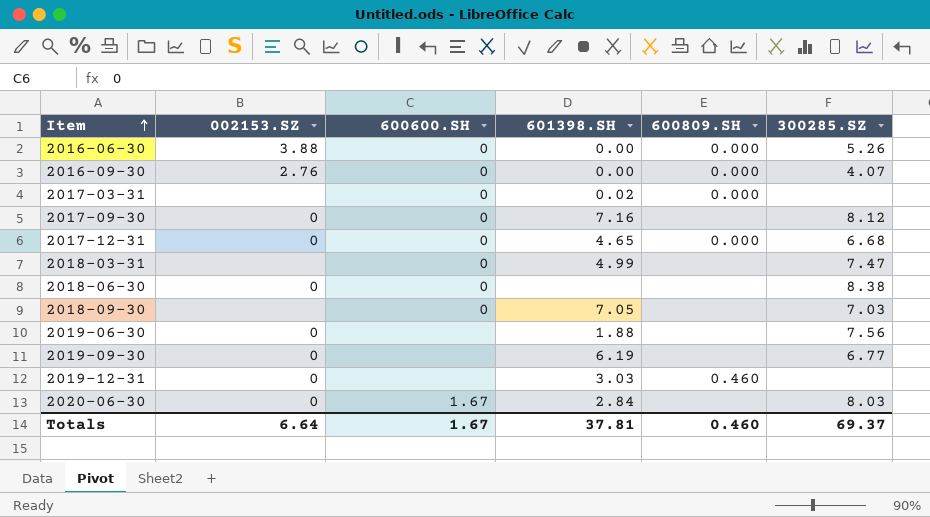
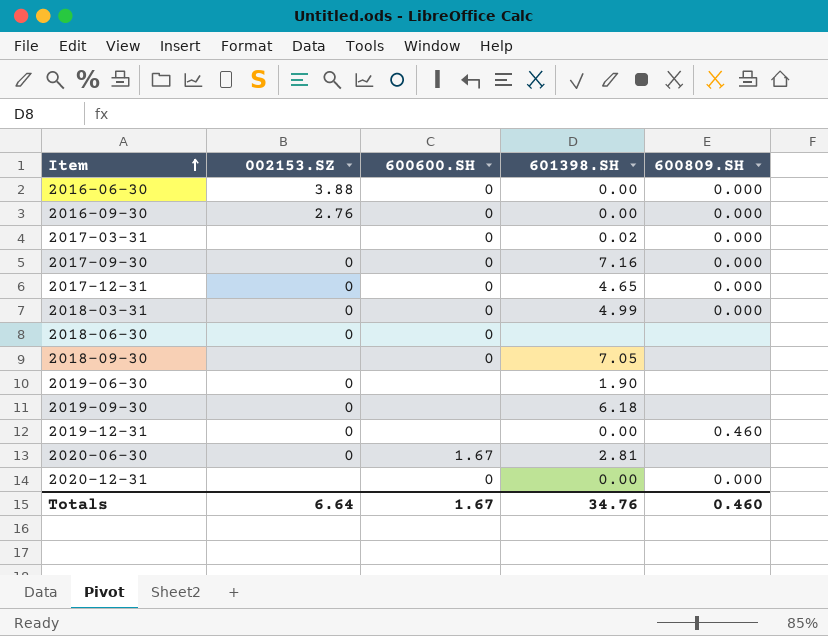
column 300285.SZ | position: 6 -> none
2017-09-30 | 600809.SH: none -> 0.000
2018-03-31 | 002153.SZ: none -> 0
2018-03-31 | 600809.SH: none -> 0.000
2019-06-30 | 601398.SH: 1.88 -> 1.90
2019-09-30 | 601398.SH: 6.19 -> 6.18
2019-12-31 | 601398.SH: 3.03 -> 0.00
2020-06-30 | 601398.SH: 2.84 -> 2.81
row 2020-12-31: none -> none | 0 | 0.00 | 0.000
Totals | 601398.SH: 37.81 -> 34.76

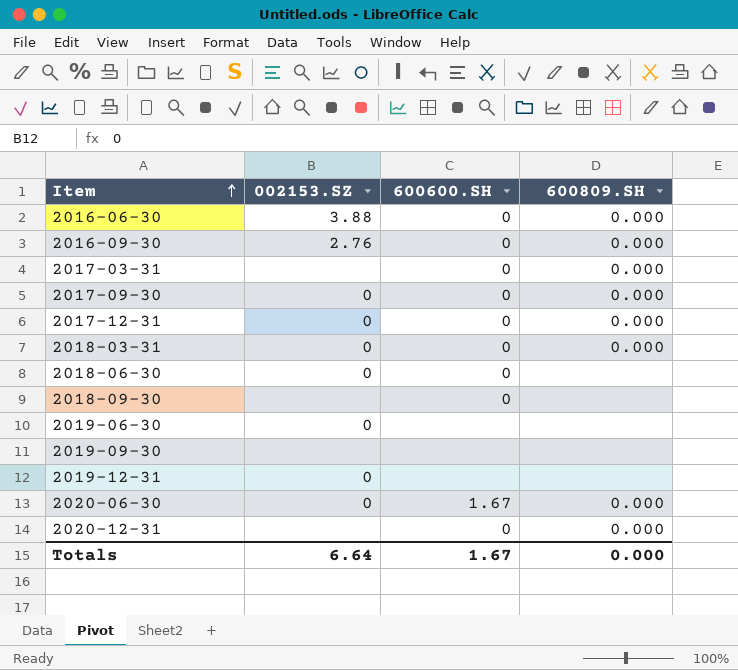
column 601398.SH | position: 4 -> none
2019-09-30 | 002153.SZ: 0 -> none
2019-12-31 | 600809.SH: 0.460 -> none
2020-06-30 | 600809.SH: none -> 0.000
Totals | 600809.SH: 0.460 -> 0.000

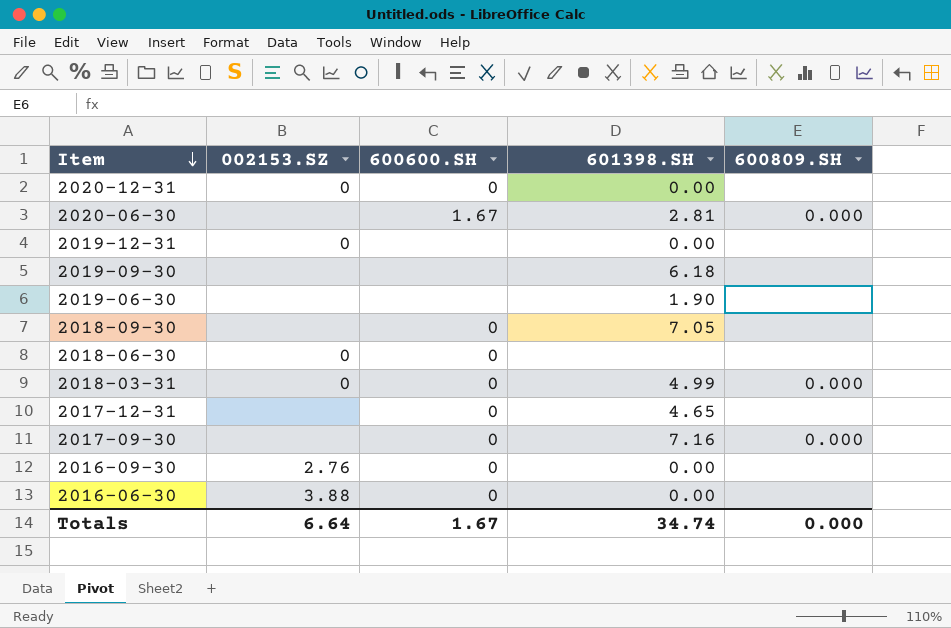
row order: Item ascending -> Item descending
column 601398.SH | position: none -> 4
row 2017-03-31: none | 0 | 0.000 -> none
2020-12-31 | 002153.SZ: none -> 0
2020-12-31 | 600809.SH: 0.000 -> none
2020-06-30 | 002153.SZ: 0 -> none
2019-06-30 | 002153.SZ: 0 -> none
2017-12-31 | 002153.SZ: 0 -> none
2017-12-31 | 600809.SH: 0.000 -> none
2017-09-30 | 002153.SZ: 0 -> none
2016-09-30 | 600809.SH: 0.000 -> none
2016-06-30 | 600809.SH: 0.000 -> none

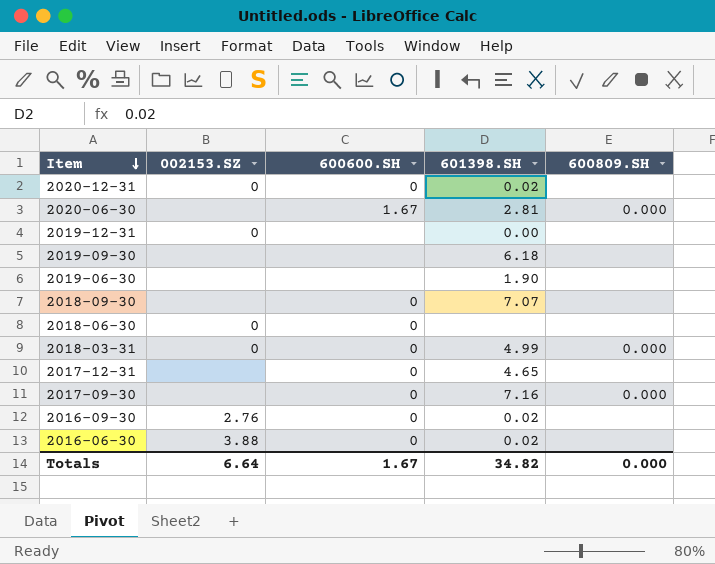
2020-12-31 | 601398.SH: 0.00 -> 0.02
2018-09-30 | 601398.SH: 7.05 -> 7.07
2016-09-30 | 601398.SH: 0.00 -> 0.02
2016-06-30 | 601398.SH: 0.00 -> 0.02
Totals | 601398.SH: 34.74 -> 34.82

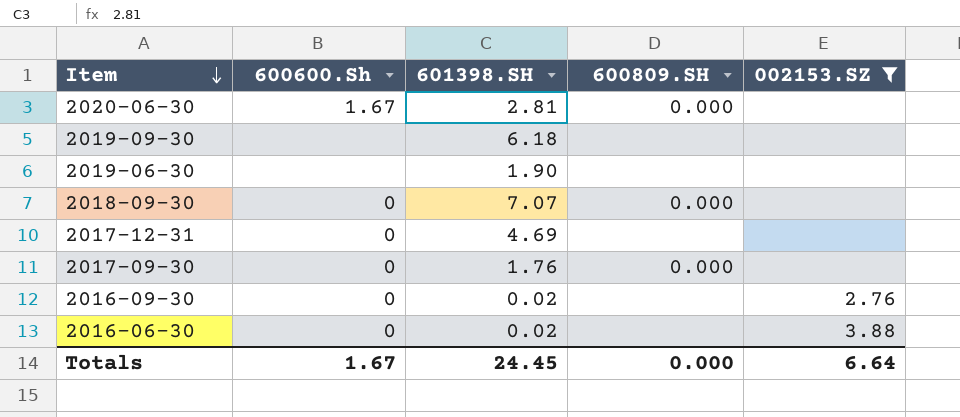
filter: none -> 002153.SZ != 0
column name: 600600.SH -> 600600.Sh
column 002153.SZ | position: 2 -> 5
2018-09-30 | 600809.SH: none -> 0.000
2017-12-31 | 601398.SH: 4.65 -> 4.69
2017-09-30 | 601398.SH: 7.16 -> 1.76
Totals | 601398.SH: 34.82 -> 24.45

